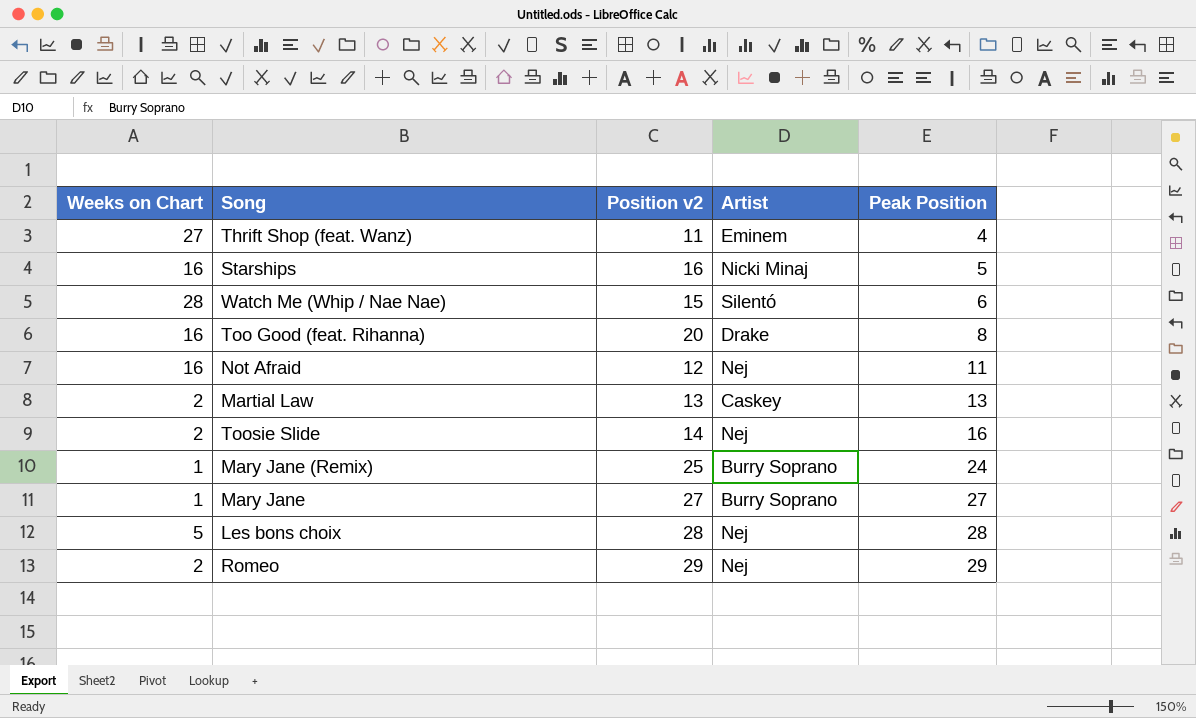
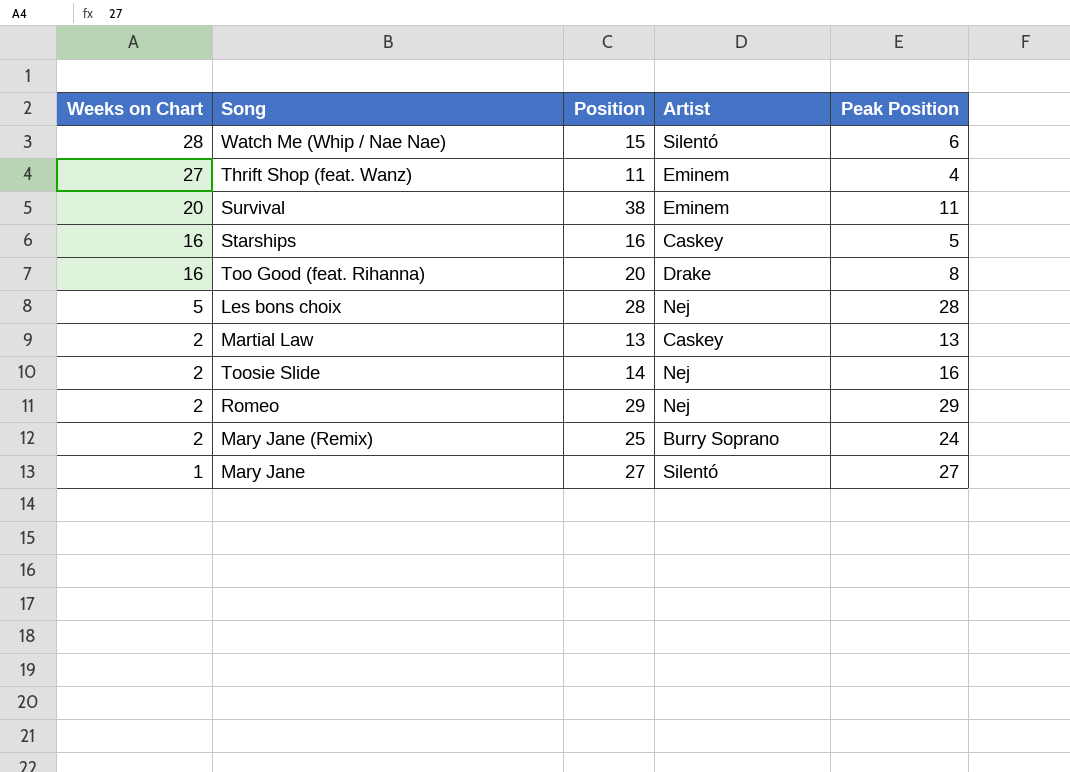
row order: Peak Position ascending -> Weeks on Chart descending
column name: Position v2 -> Position
row Not Afraid: 16 | 12 | Nej | 11 -> none
row Survival: none -> 20 | 38 | Eminem | 11
Starships | Artist: Nicki Minaj -> Caskey
Mary Jane (Remix) | Weeks on Chart: 1 -> 2
Mary Jane | Artist: Burry Soprano -> Silentó

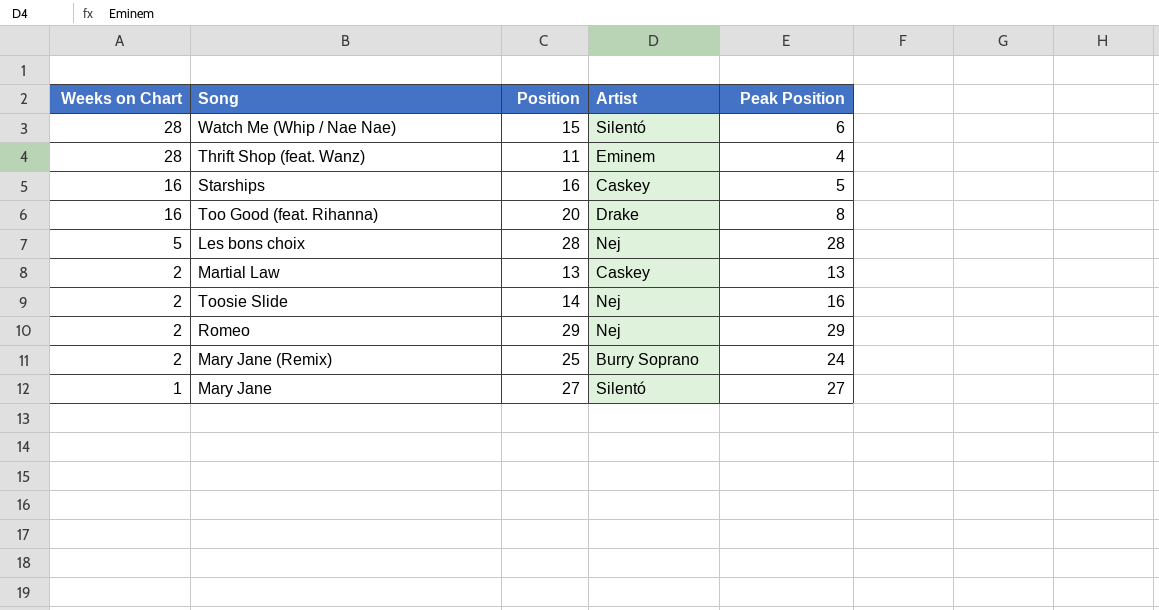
row Survival: 20 | 38 | Eminem | 11 -> none
Thrift Shop (feat. Wanz) | Weeks on Chart: 27 -> 28

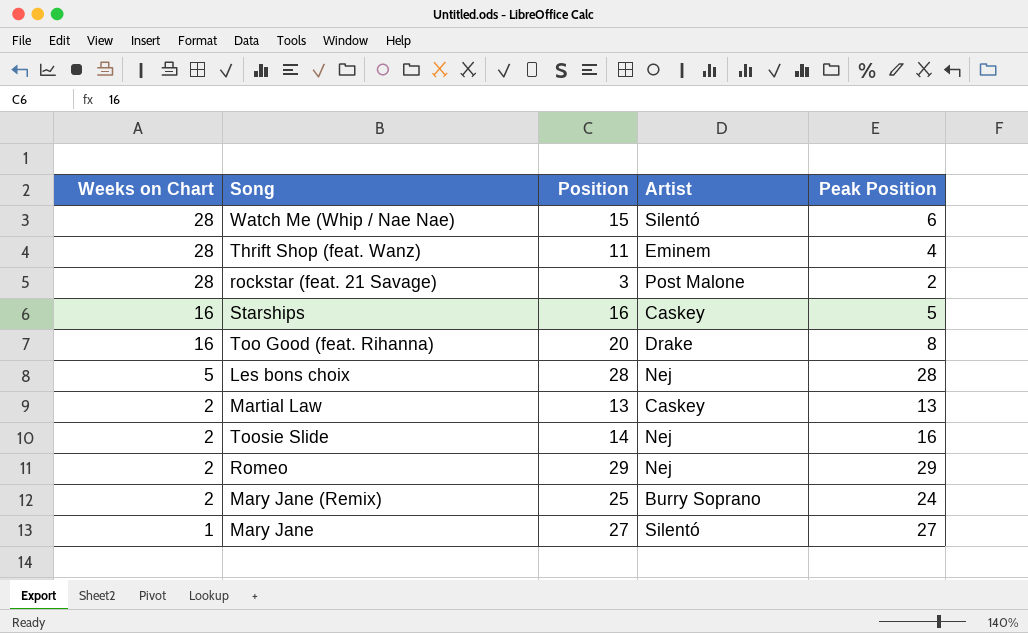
row rockstar (feat. 21 Savage): none -> 28 | 3 | Post Malone | 2

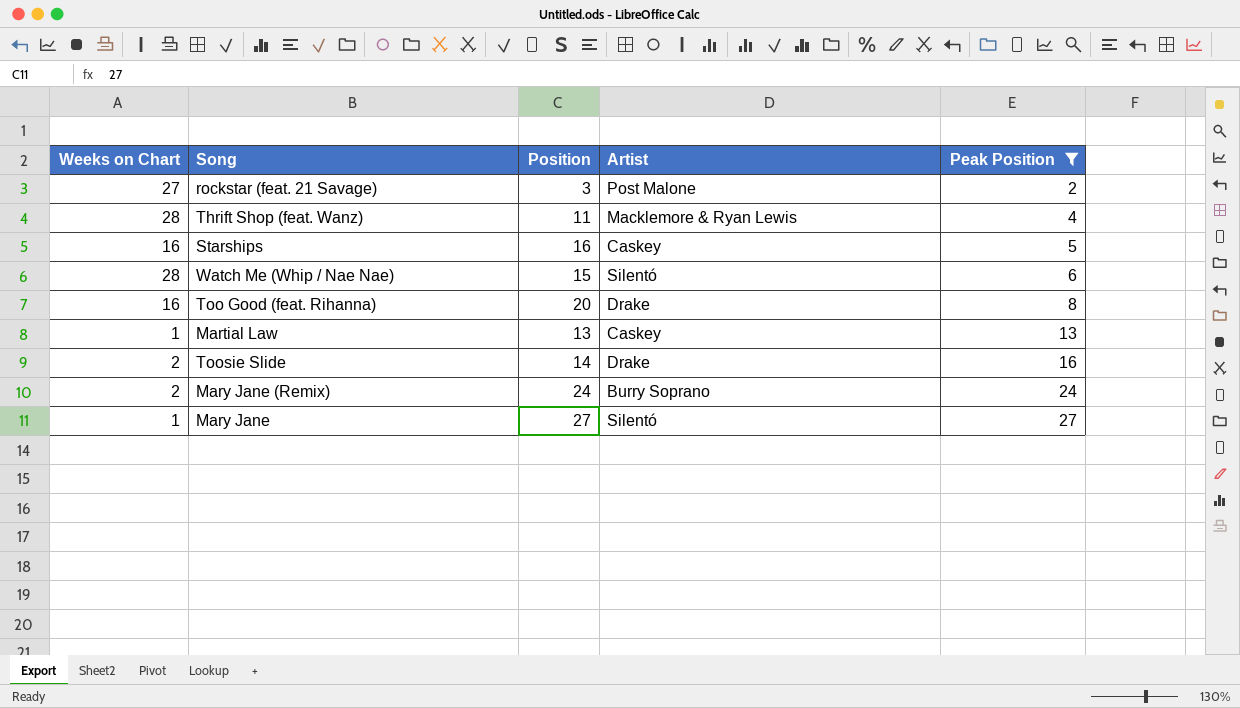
filter: none -> Peak Position <= 27
row order: Weeks on Chart descending -> Peak Position ascending
rockstar (feat. 21 Savage) | Weeks on Chart: 28 -> 27
Thrift Shop (feat. Wanz) | Artist: Eminem -> Macklemore & Ryan Lewis
Martial Law | Weeks on Chart: 2 -> 1
Toosie Slide | Artist: Nej -> Drake
Mary Jane (Remix) | Position: 25 -> 24

